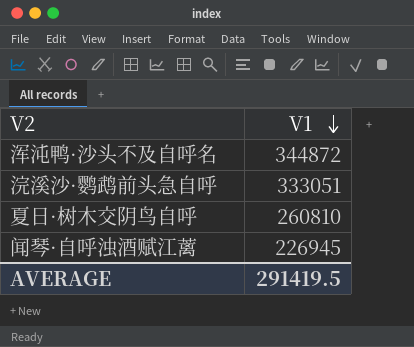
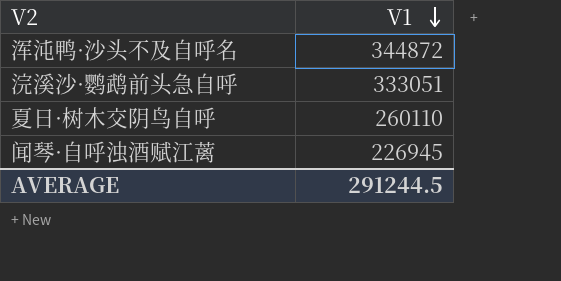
夏日·树木交阴鸟自呼 | V1: 260810 -> 260110
AVERAGE | V1: 291419.5 -> 291244.5

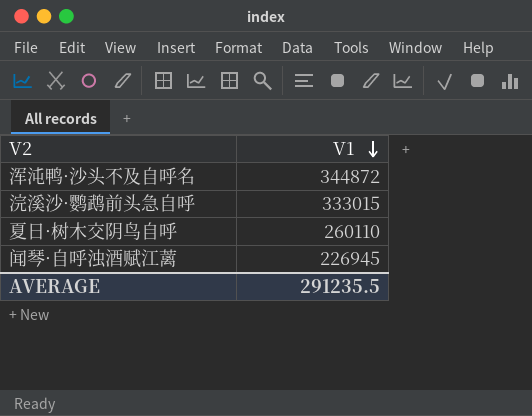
浣溪沙·鹦鹉前头急自呼 | V1: 333051 -> 333015
AVERAGE | V1: 291244.5 -> 291235.5

